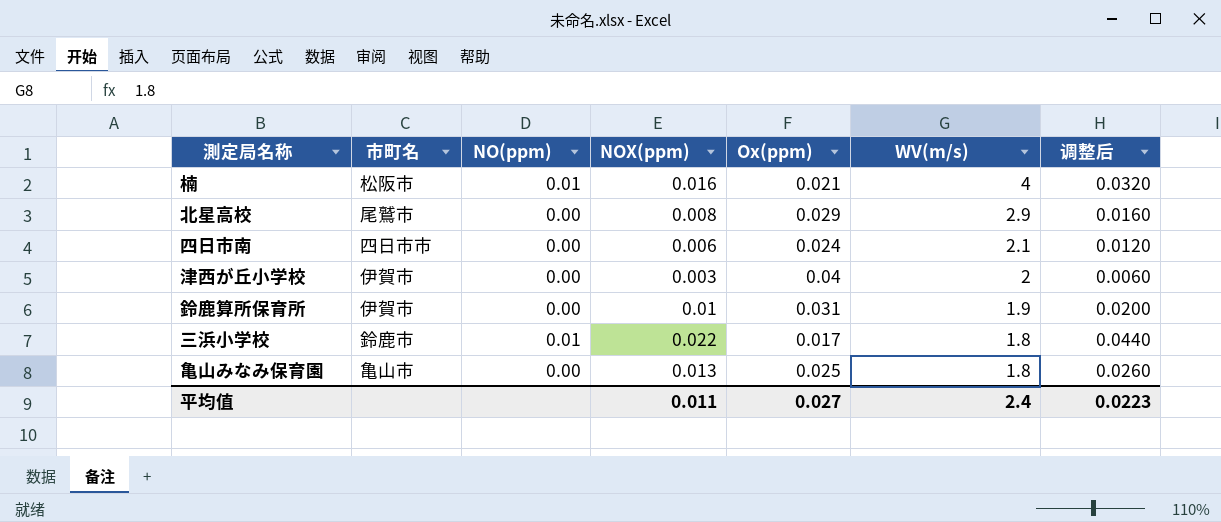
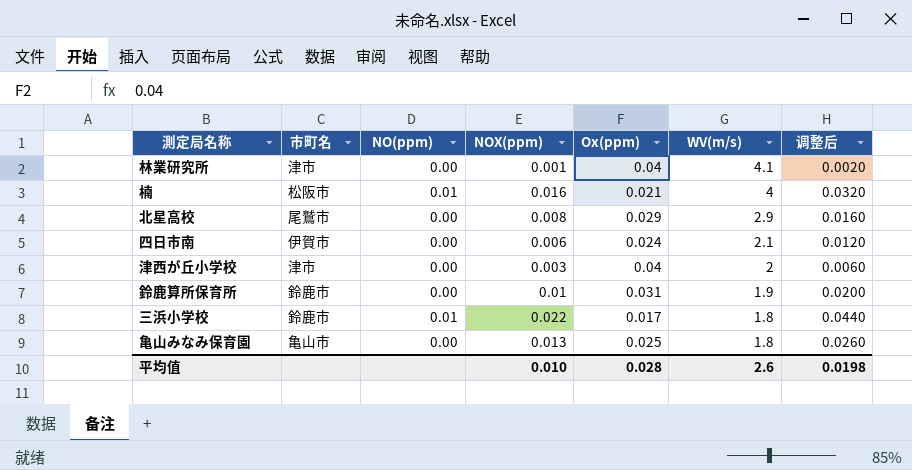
row 林業研究所: none -> 津市 | 0.00 | 0.001 | 0.04 | 4.1 | 0.0020
四日市南 | 市町名: 四日市市 -> 伊賀市
津西が丘小学校 | 市町名: 伊賀市 -> 津市
鈴鹿算所保育所 | 市町名: 伊賀市 -> 鈴鹿市
平均值 | NOX(ppm): 0.011 -> 0.010
平均值 | Ox(ppm): 0.027 -> 0.028
平均值 | WV(m/s): 2.4 -> 2.6
平均值 | 调整后: 0.0223 -> 0.0198

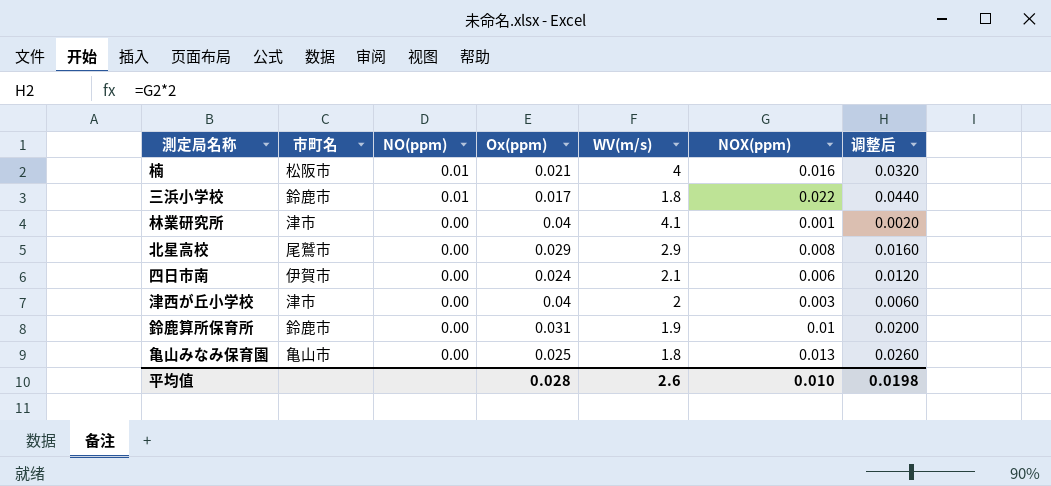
row order: WV(m/s) descending -> NO(ppm) descending
column NOX(ppm) | position: 4 -> 6

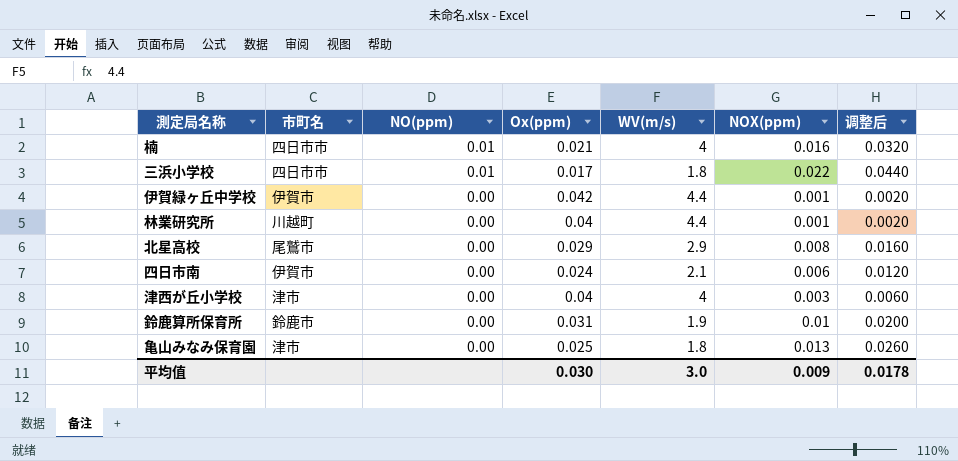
楠 | 市町名: 松阪市 -> 四日市市
三浜小学校 | 市町名: 鈴鹿市 -> 四日市市
row 伊賀緑ヶ丘中学校: none -> 伊賀市 | 0.00 | 0.042 | 4.4 | 0.001 | 0.0020
林業研究所 | 市町名: 津市 -> 川越町
林業研究所 | WV(m/s): 4.1 -> 4.4
津西が丘小学校 | WV(m/s): 2 -> 4
亀山みなみ保育園 | 市町名: 亀山市 -> 津市
平均值 | Ox(ppm): 0.028 -> 0.030
平均值 | WV(m/s): 2.6 -> 3.0
平均值 | NOX(ppm): 0.010 -> 0.009
平均值 | 调整后: 0.0198 -> 0.0178

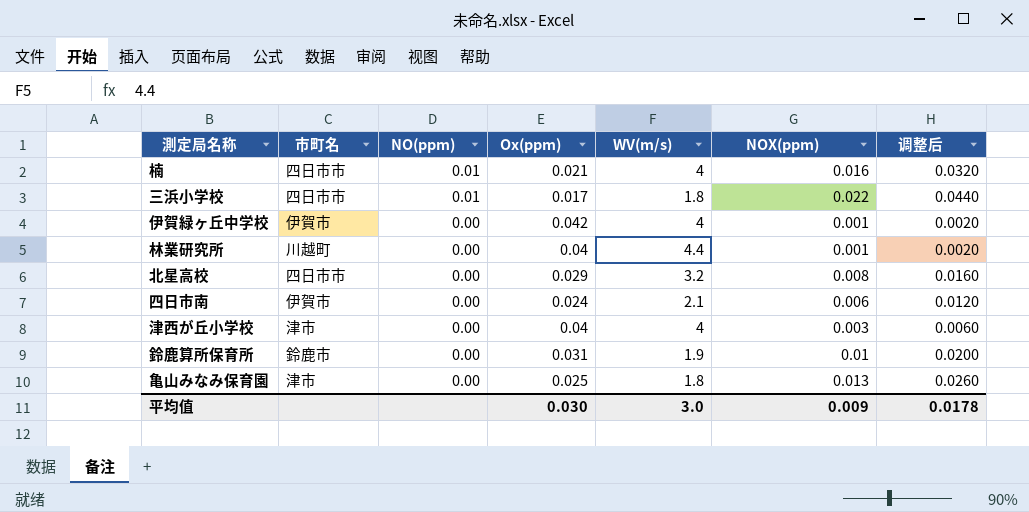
伊賀緑ヶ丘中学校 | WV(m/s): 4.4 -> 4
北星高校 | 市町名: 尾鷲市 -> 四日市市
北星高校 | WV(m/s): 2.9 -> 3.2

